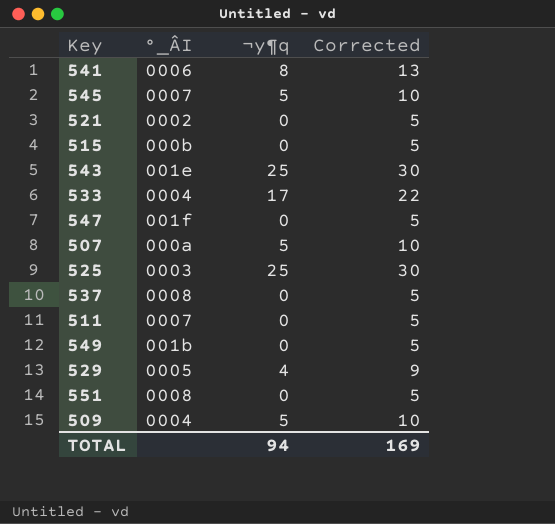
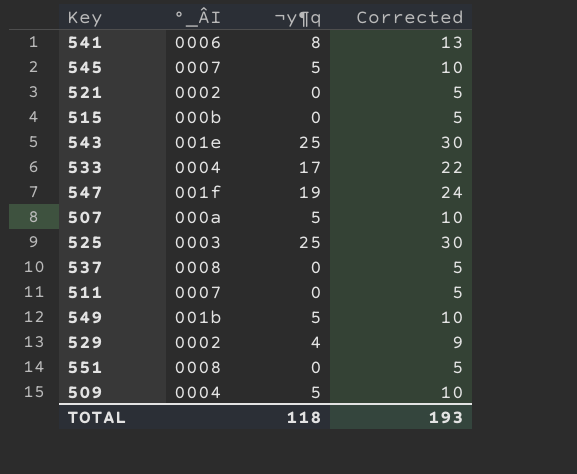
547 | ¬y¶q: 0 -> 19
547 | Corrected: 5 -> 24
549 | ¬y¶q: 0 -> 5
549 | Corrected: 5 -> 10
529 | °_ÂI: 0005 -> 0002
TOTAL | ¬y¶q: 94 -> 118
TOTAL | Corrected: 169 -> 193

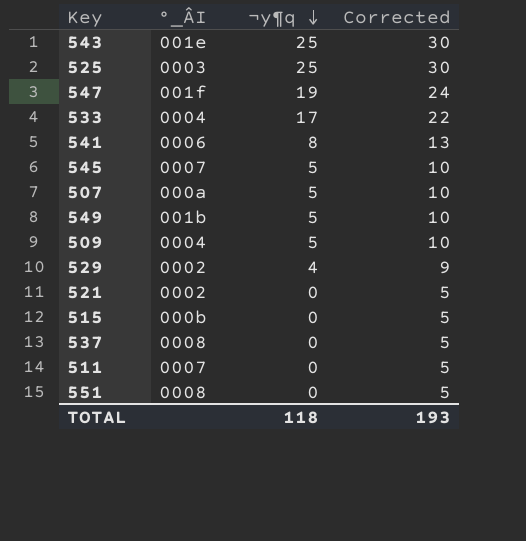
row order: none -> ¬y¶q descending

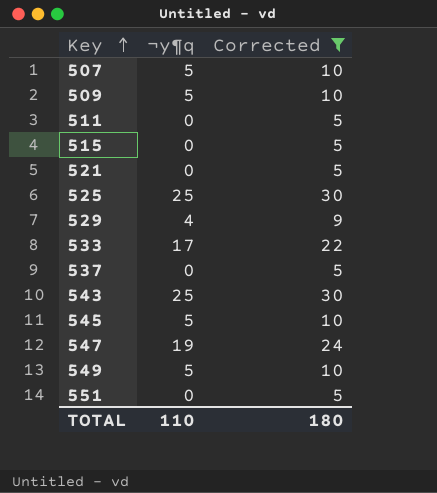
filter: none -> Corrected != 13
row order: ¬y¶q descending -> Key ascending
column °_ÂI | position: 2 -> none
TOTAL | ¬y¶q: 118 -> 110
TOTAL | Corrected: 193 -> 180

